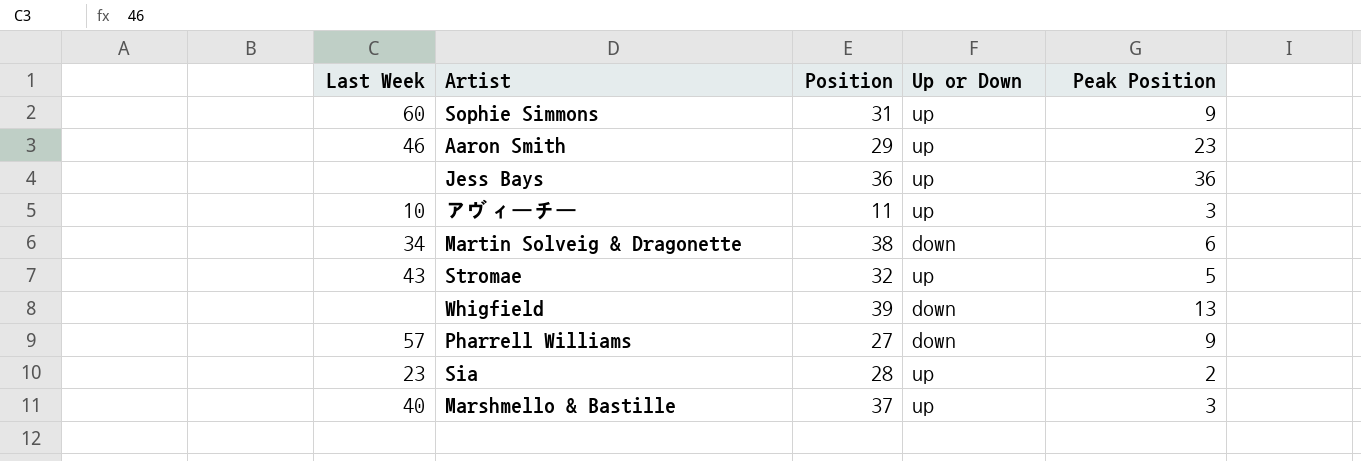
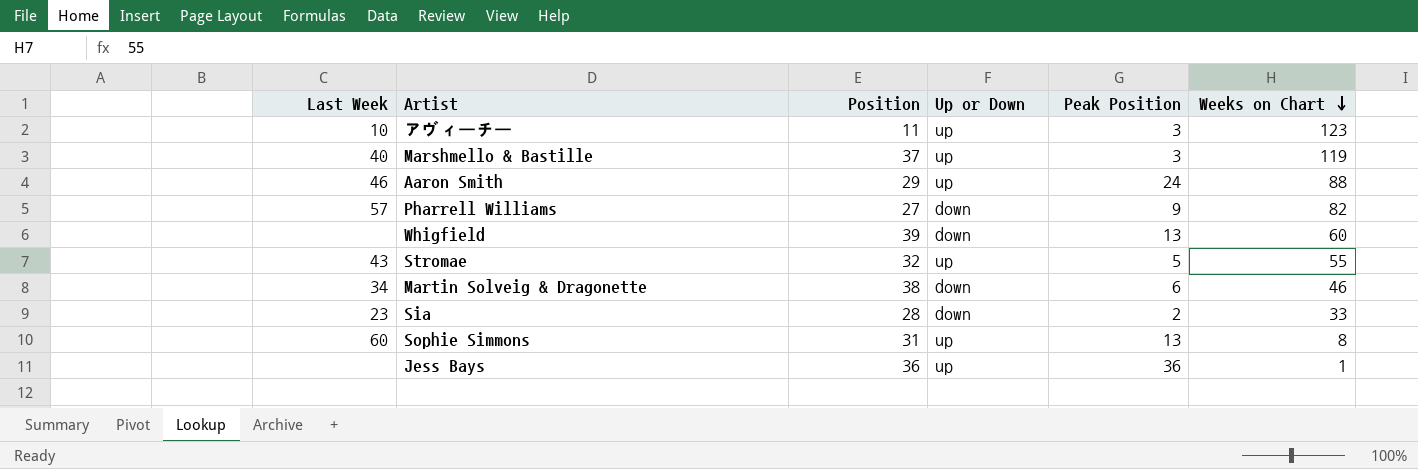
row order: none -> Weeks on Chart descending
column Weeks on Chart | position: none -> 6
Aaron Smith | Peak Position: 23 -> 24
Sia | Up or Down: up -> down
Sophie Simmons | Peak Position: 9 -> 13

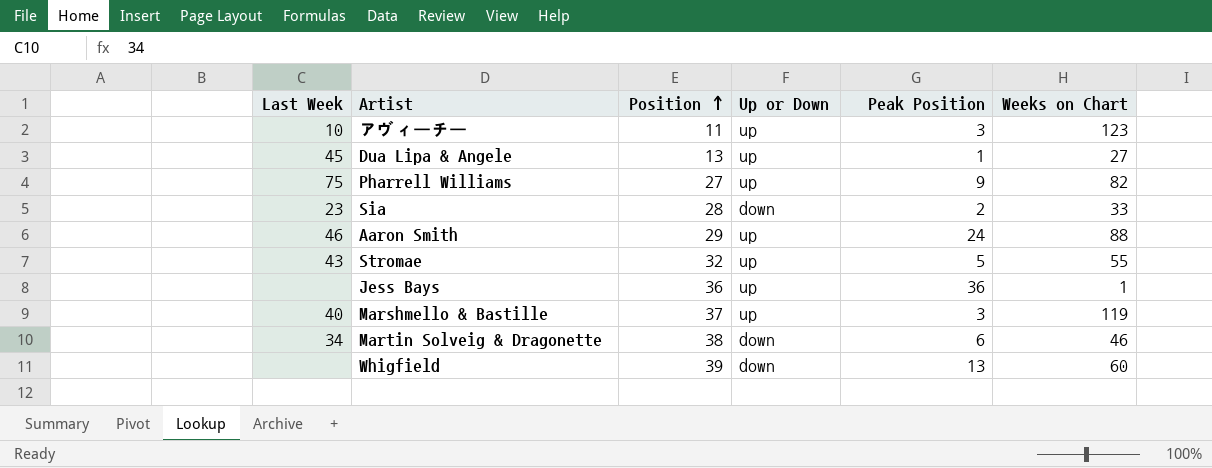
row order: Weeks on Chart descending -> Position ascending
row Sophie Simmons: 60 | 31 | up | 13 | 8 -> none
row Dua Lipa & Angele: none -> 45 | 13 | up | 1 | 27
Pharrell Williams | Last Week: 57 -> 75
Pharrell Williams | Up or Down: down -> up

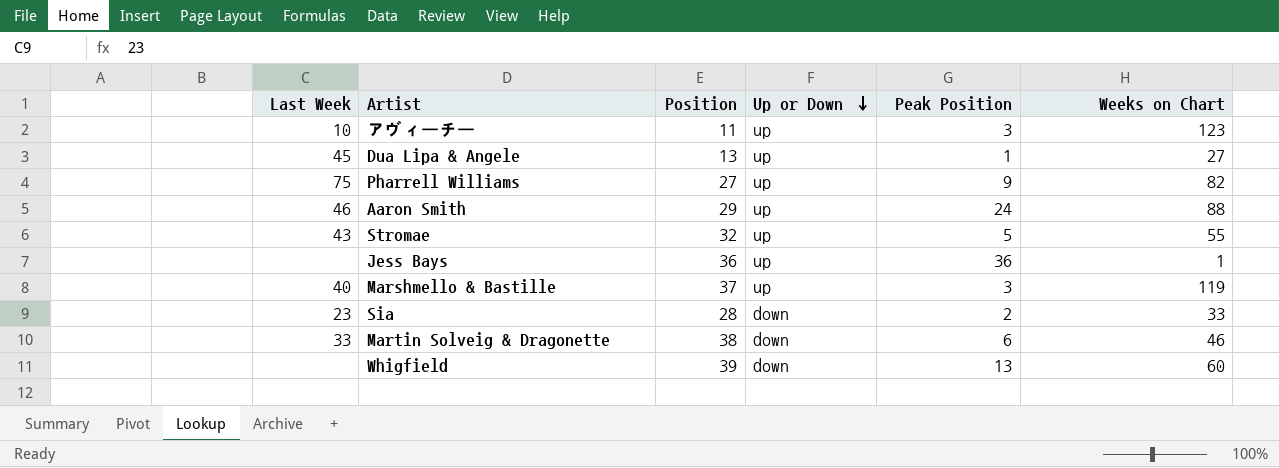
row order: Position ascending -> Up or Down descending
Martin Solveig & Dragonette | Last Week: 34 -> 33

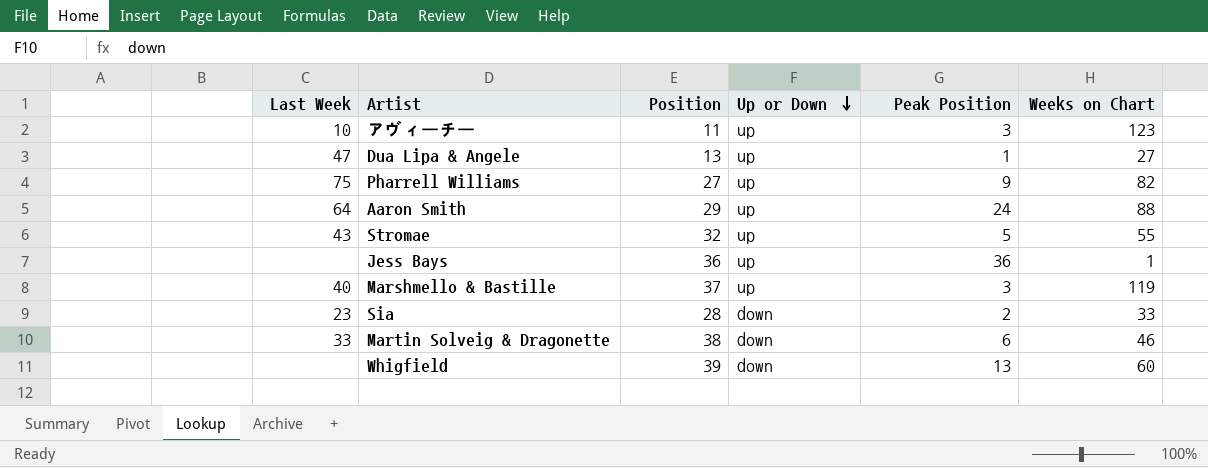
Dua Lipa & Angele | Last Week: 45 -> 47
Aaron Smith | Last Week: 46 -> 64

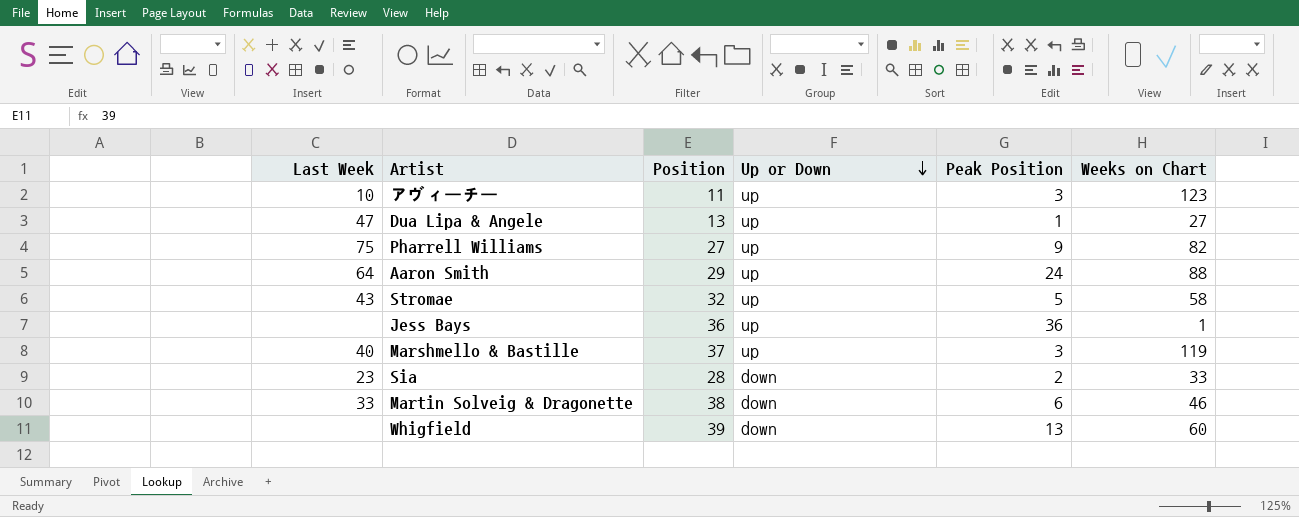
Stromae | Weeks on Chart: 55 -> 58

